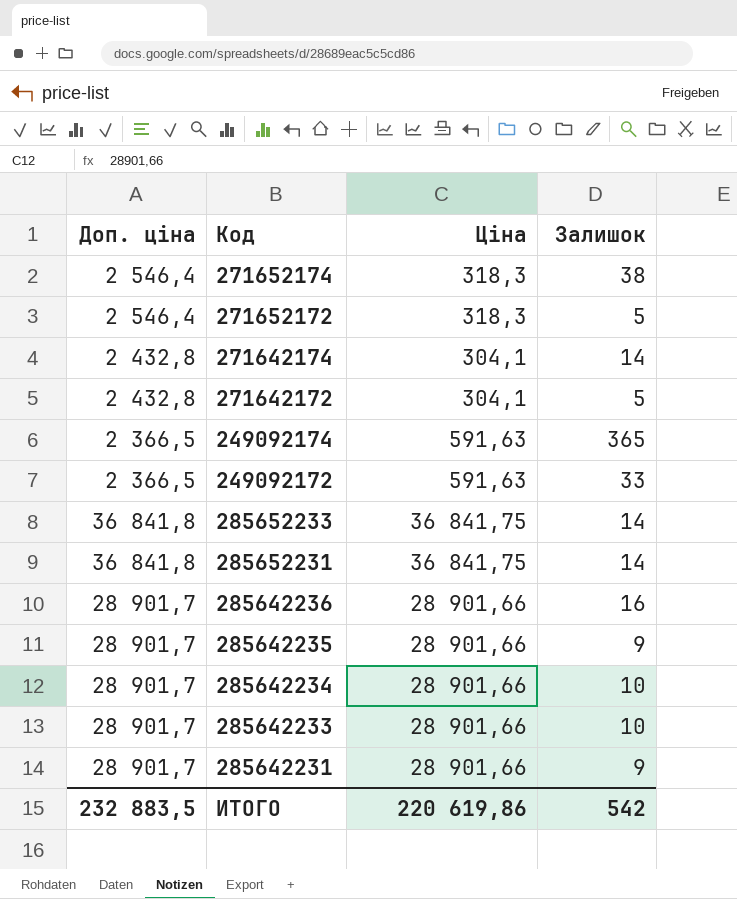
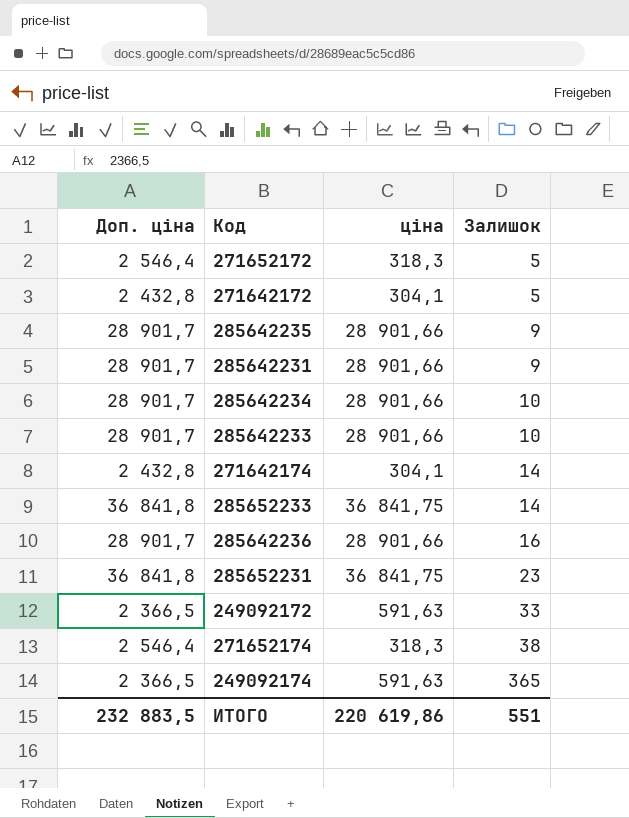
row order: none -> Залишок ascending
column name: Ціна -> ціна
285652231 | Залишок: 14 -> 23
ИТОГО | Залишок: 542 -> 551

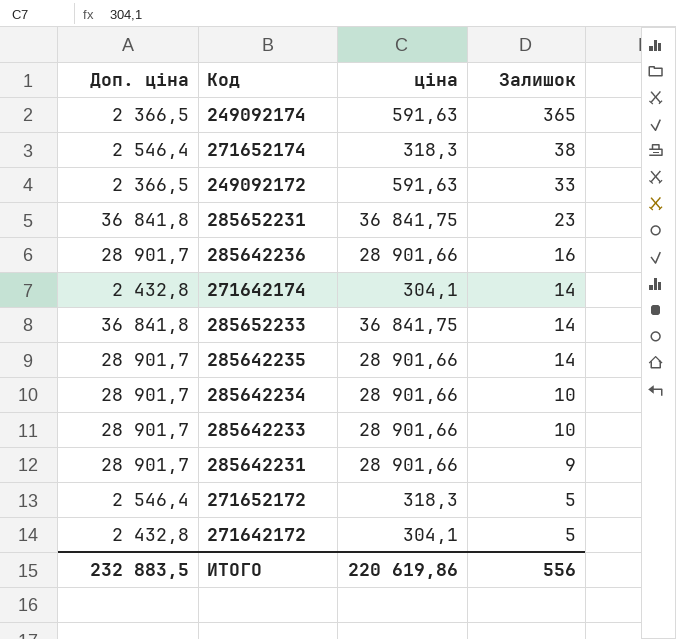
row order: Залишок ascending -> Залишок descending
285642235 | Залишок: 9 -> 14
ИТОГО | Залишок: 551 -> 556

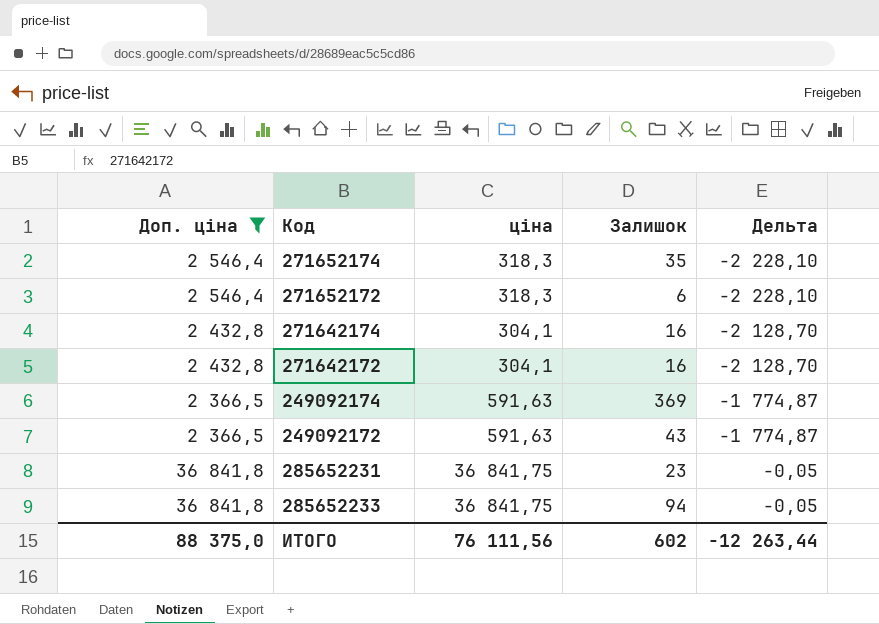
filter: none -> Доп. ціна != 28 901,7
row order: Залишок descending -> Дельта ascending
column Дельта | formula: none -> [ціна] - [Доп. ціна]
271652174 | Залишок: 38 -> 35
271652172 | Залишок: 5 -> 6
271642174 | Залишок: 14 -> 16
271642172 | Залишок: 5 -> 16
249092174 | Залишок: 365 -> 369
249092172 | Залишок: 33 -> 43
285652233 | Залишок: 14 -> 94
ИТОГО | Доп. ціна: 232 883,5 -> 88 375,0
ИТОГО | ціна: 220 619,86 -> 76 111,56
ИТОГО | Залишок: 556 -> 602

